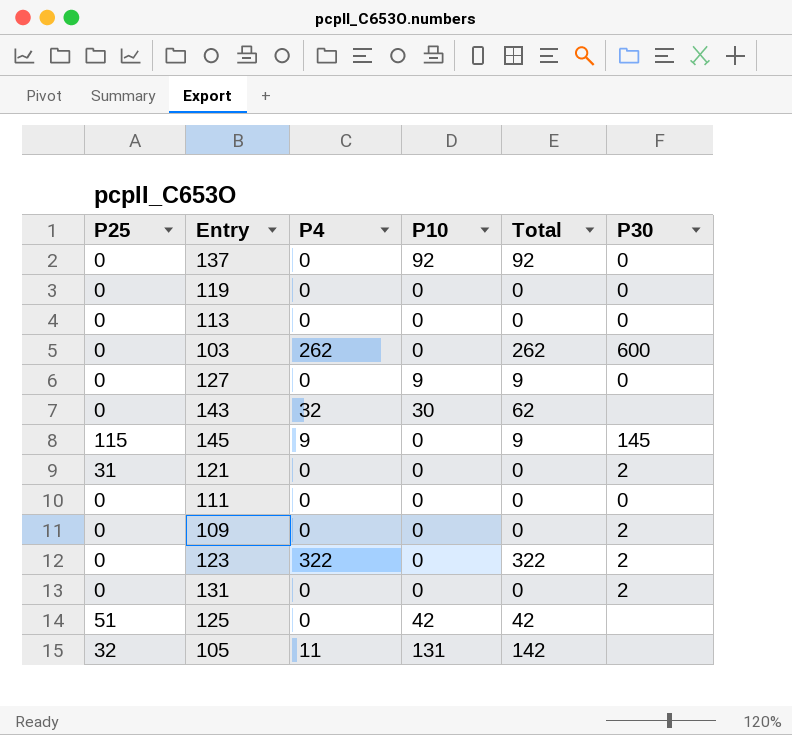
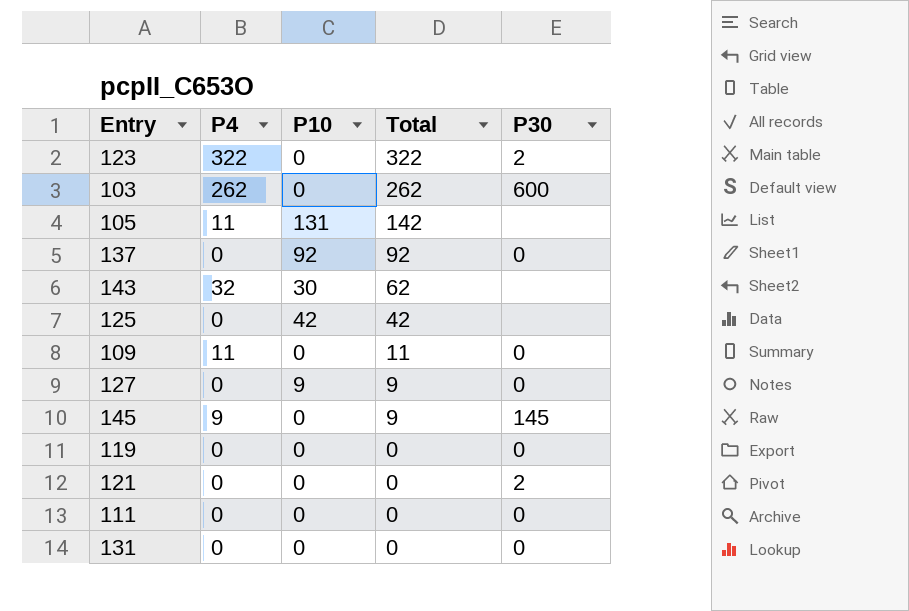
row order: none -> Total descending
column P25 | position: 1 -> none
row 113: 0 | 0 | 0 | 0 | 0 -> none
109 | P4: 0 -> 11
109 | Total: 0 -> 11
109 | P30: 2 -> 0
131 | P30: 2 -> 0

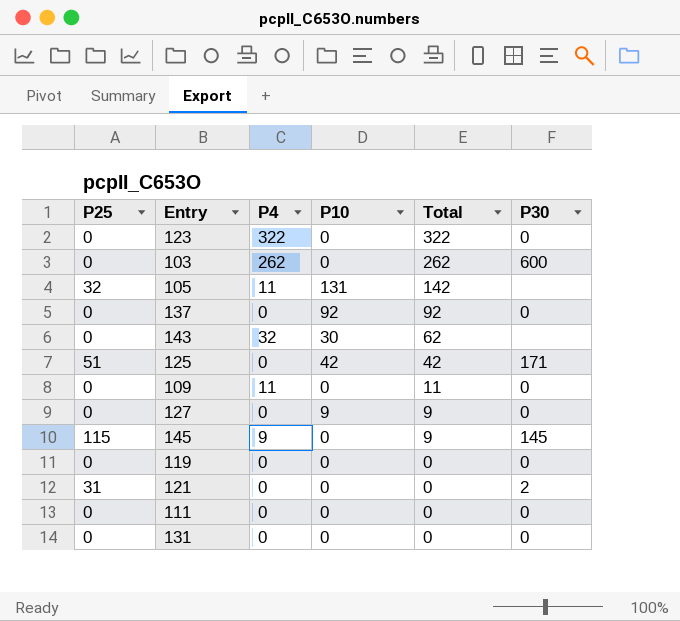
column P25 | position: none -> 1
123 | P30: 2 -> 0
125 | P30: none -> 171

